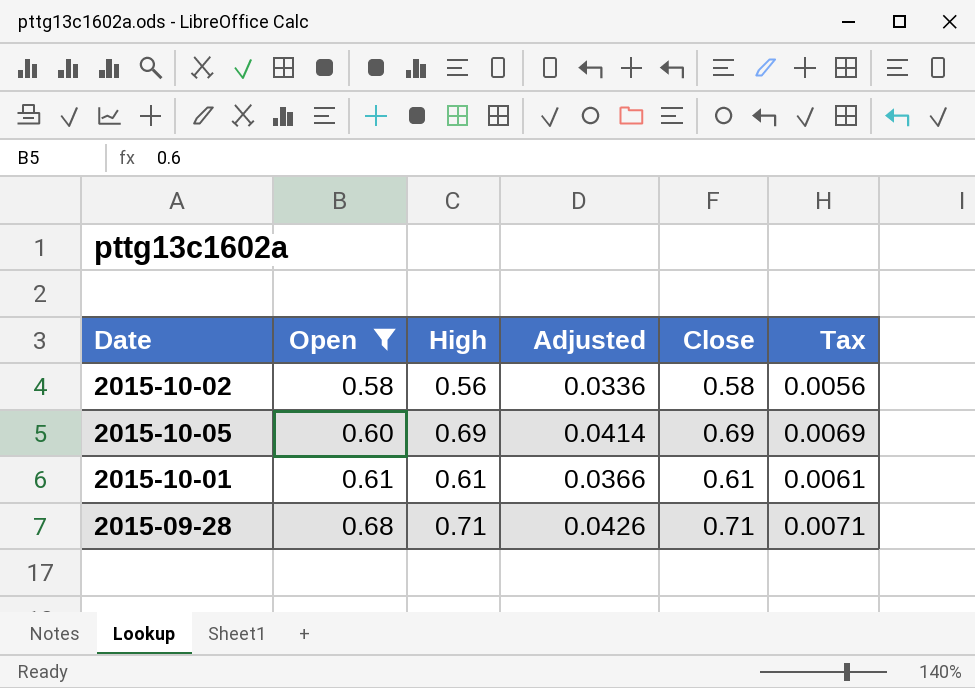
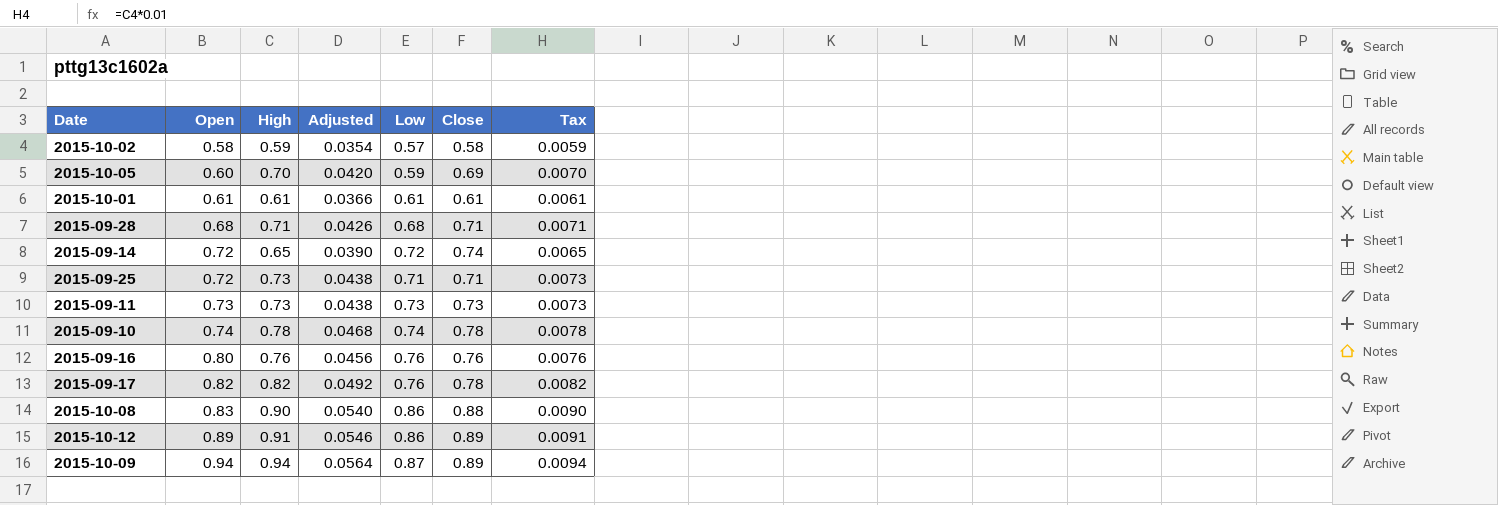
filter: Open <= 0.68 -> none
column Low | position: none -> 5
2015-10-02 | High: 0.56 -> 0.59
2015-10-02 | Adjusted: 0.0336 -> 0.0354
2015-10-02 | Tax: 0.0056 -> 0.0059
2015-10-05 | High: 0.69 -> 0.70
2015-10-05 | Adjusted: 0.0414 -> 0.0420
2015-10-05 | Tax: 0.0069 -> 0.0070

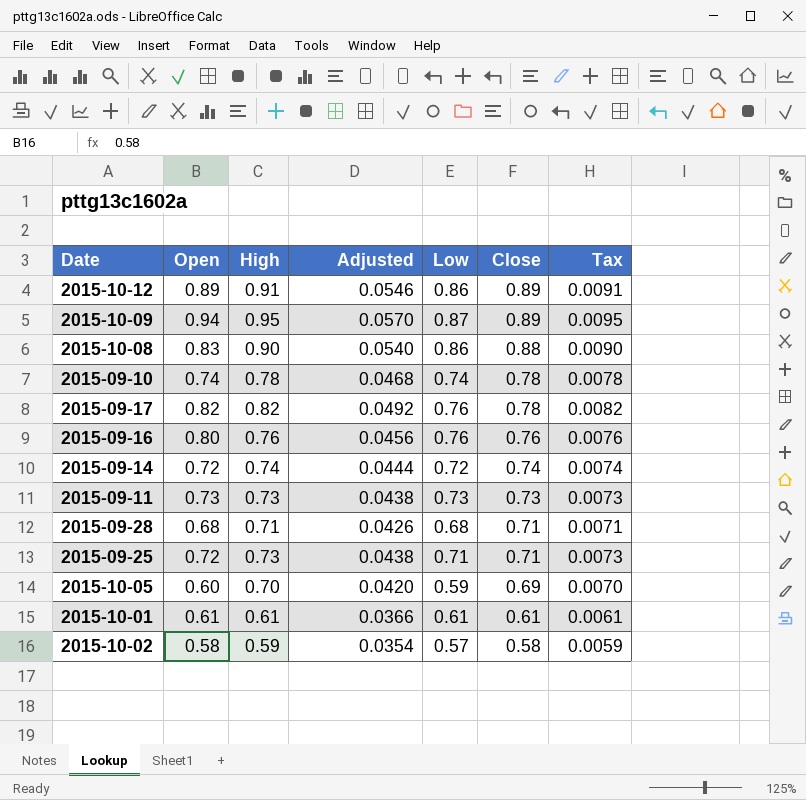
row order: Open ascending -> Close descending
2015-10-09 | High: 0.94 -> 0.95
2015-10-09 | Adjusted: 0.0564 -> 0.0570
2015-10-09 | Tax: 0.0094 -> 0.0095
2015-09-14 | High: 0.65 -> 0.74
2015-09-14 | Adjusted: 0.0390 -> 0.0444
2015-09-14 | Tax: 0.0065 -> 0.0074

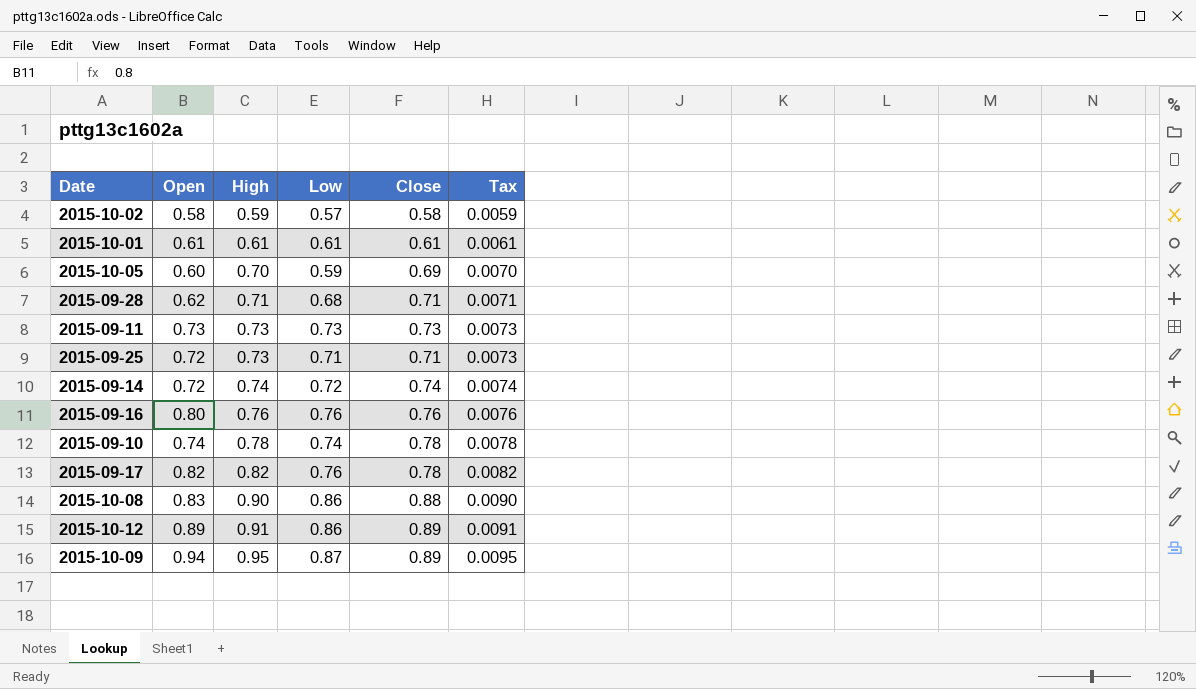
row order: Close descending -> High ascending
column Adjusted | formula: [High] * 0.06 -> none
2015-09-28 | Open: 0.68 -> 0.62

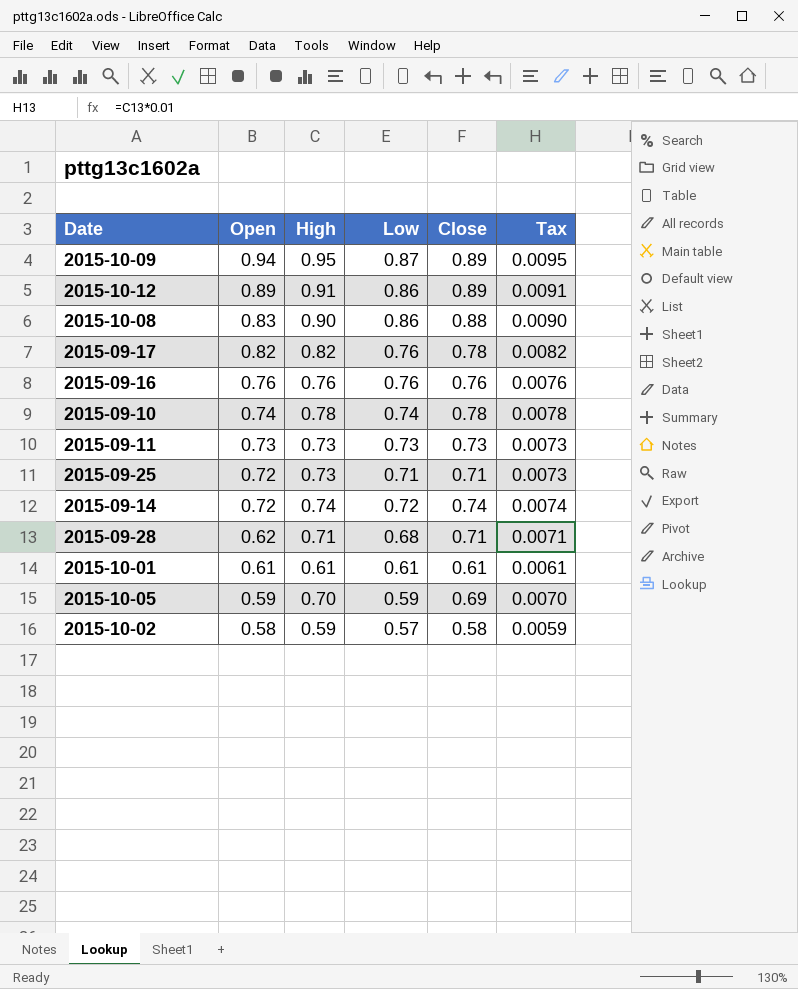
row order: High ascending -> Open descending
2015-09-16 | Open: 0.80 -> 0.76
2015-10-05 | Open: 0.60 -> 0.59

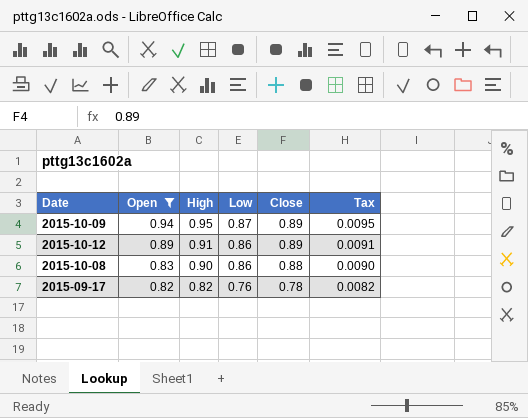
filter: none -> Open >= 0.82

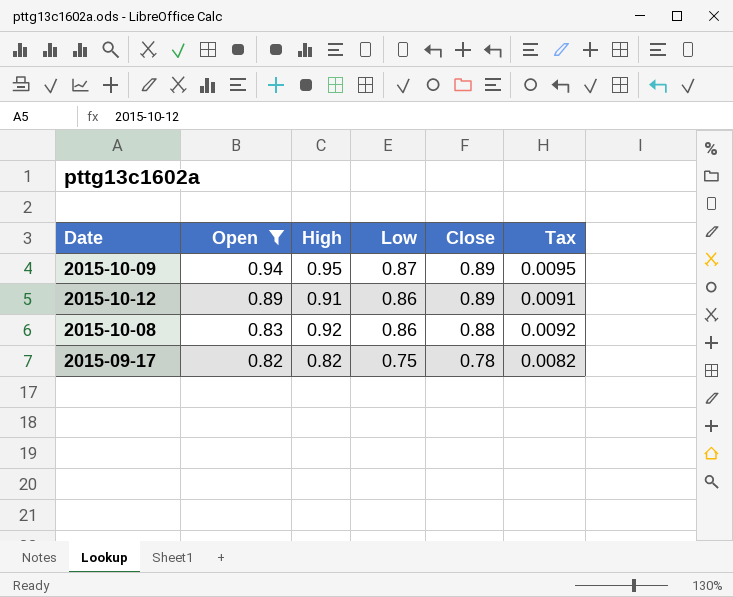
2015-10-08 | High: 0.90 -> 0.92
2015-10-08 | Tax: 0.0090 -> 0.0092
2015-09-17 | Low: 0.76 -> 0.75

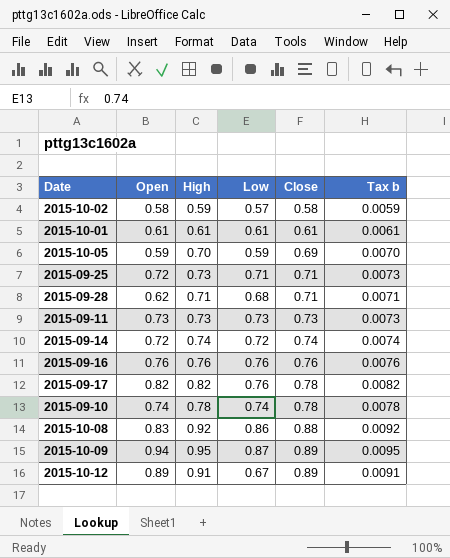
filter: Open >= 0.82 -> none
row order: Open descending -> Close ascending
column name: Tax -> Tax b
2015-09-17 | Low: 0.75 -> 0.76
2015-10-12 | Low: 0.86 -> 0.67

